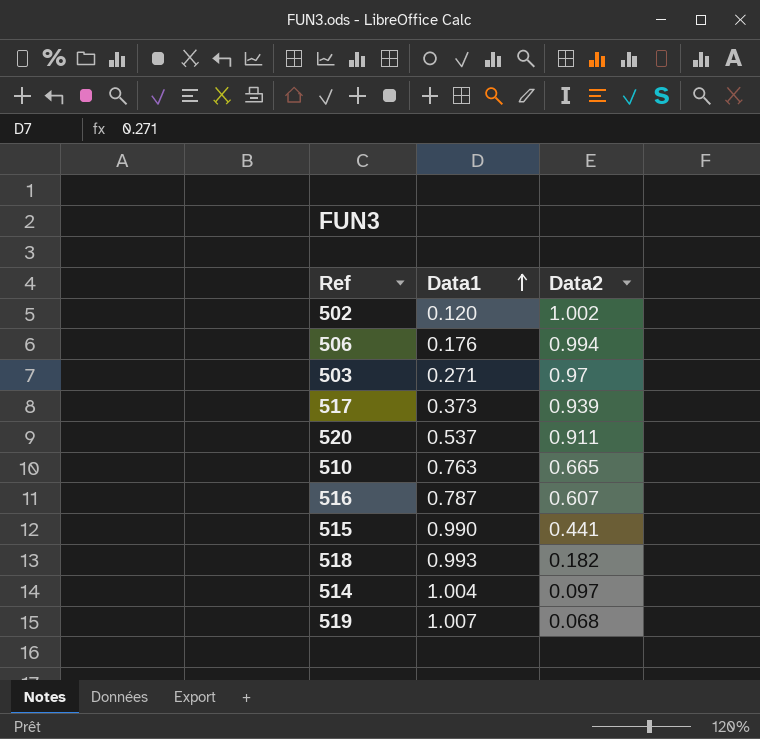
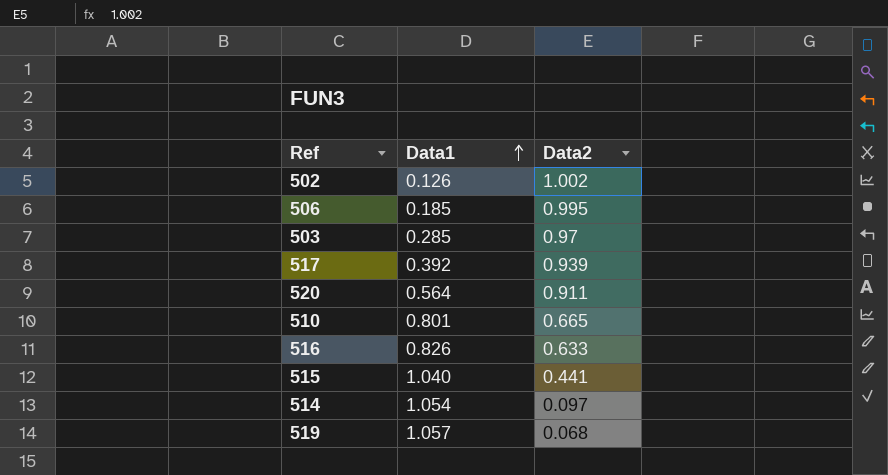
row 518: 0.993 | 0.182 -> none
502 | Data1: 0.120 -> 0.126
506 | Data1: 0.176 -> 0.185
506 | Data2: 0.994 -> 0.995
503 | Data1: 0.271 -> 0.285
517 | Data1: 0.373 -> 0.392
520 | Data1: 0.537 -> 0.564
510 | Data1: 0.763 -> 0.801
516 | Data1: 0.787 -> 0.826
516 | Data2: 0.607 -> 0.633
515 | Data1: 0.990 -> 1.040
514 | Data1: 1.004 -> 1.054
519 | Data1: 1.007 -> 1.057

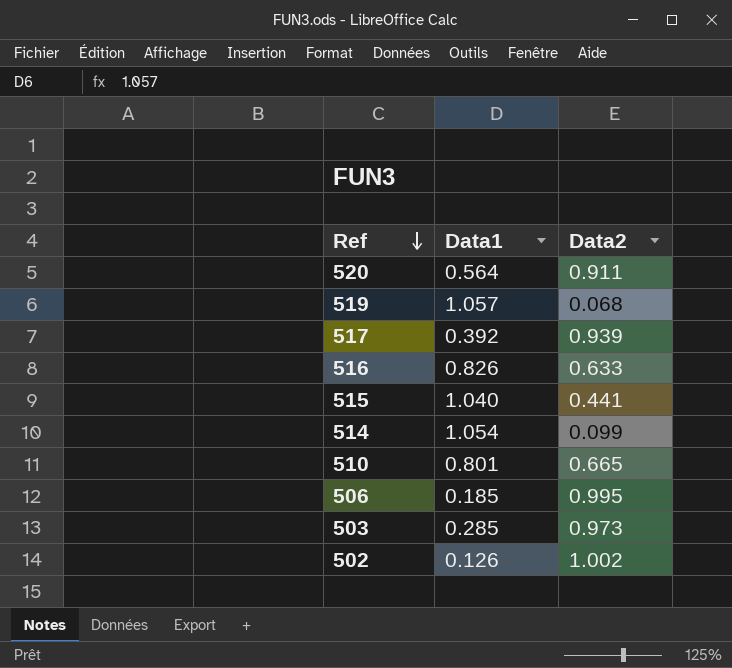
row order: Data1 ascending -> Ref descending
514 | Data2: 0.097 -> 0.099
503 | Data2: 0.97 -> 0.973

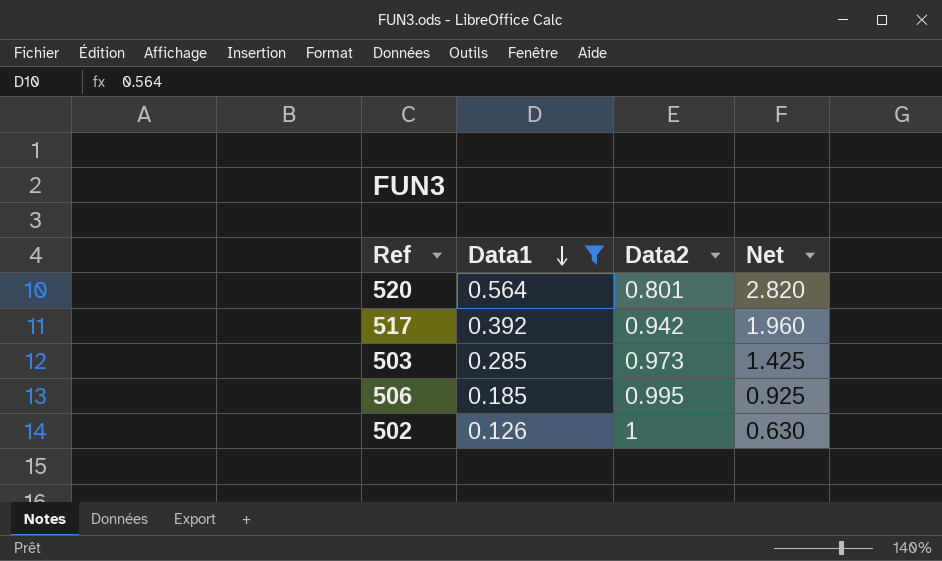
filter: none -> Data1 <= 0.564
row order: Ref descending -> Data1 descending
column Net | formula: none -> [Data1] * 5
520 | Data2: 0.911 -> 0.801
517 | Data2: 0.939 -> 0.942
502 | Data2: 1.002 -> 1

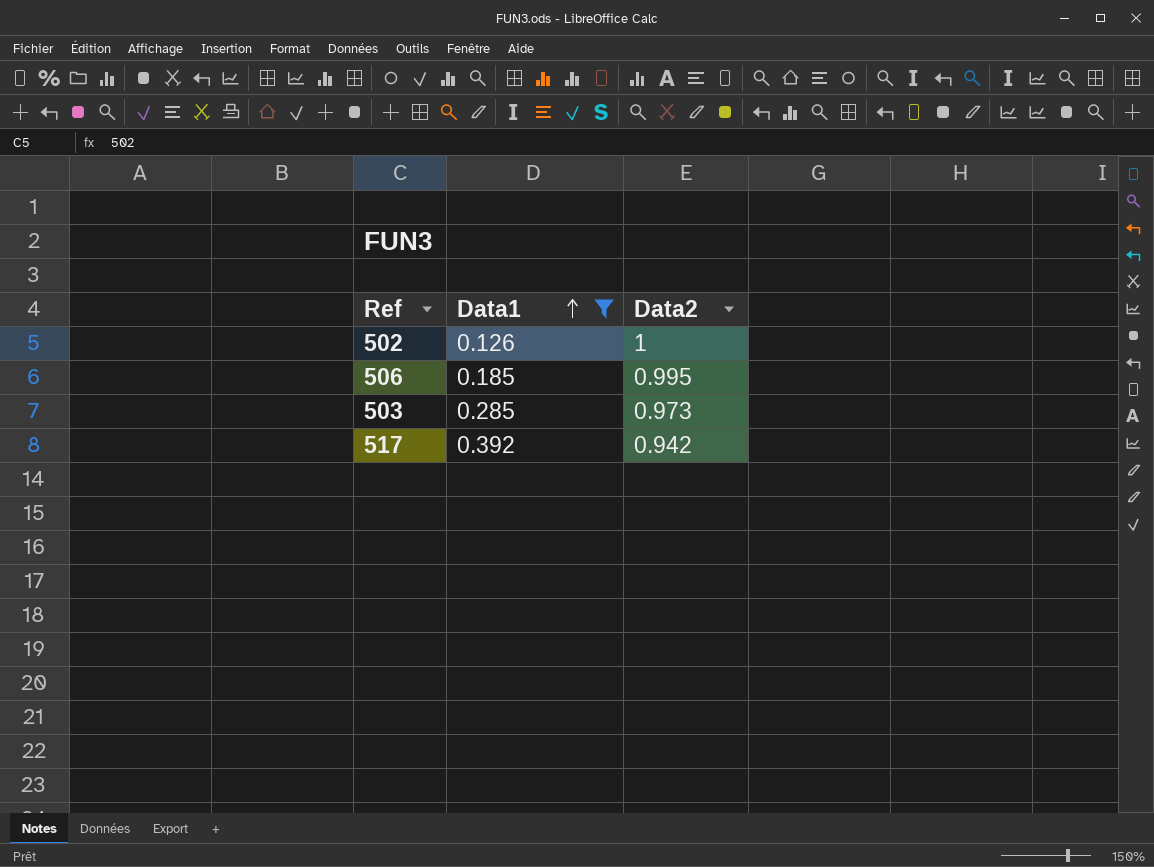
row order: Data1 descending -> Data1 ascending
column Net | formula: [Data1] * 5 -> none
row 520: 0.564 | 0.801 | 2.820 -> none

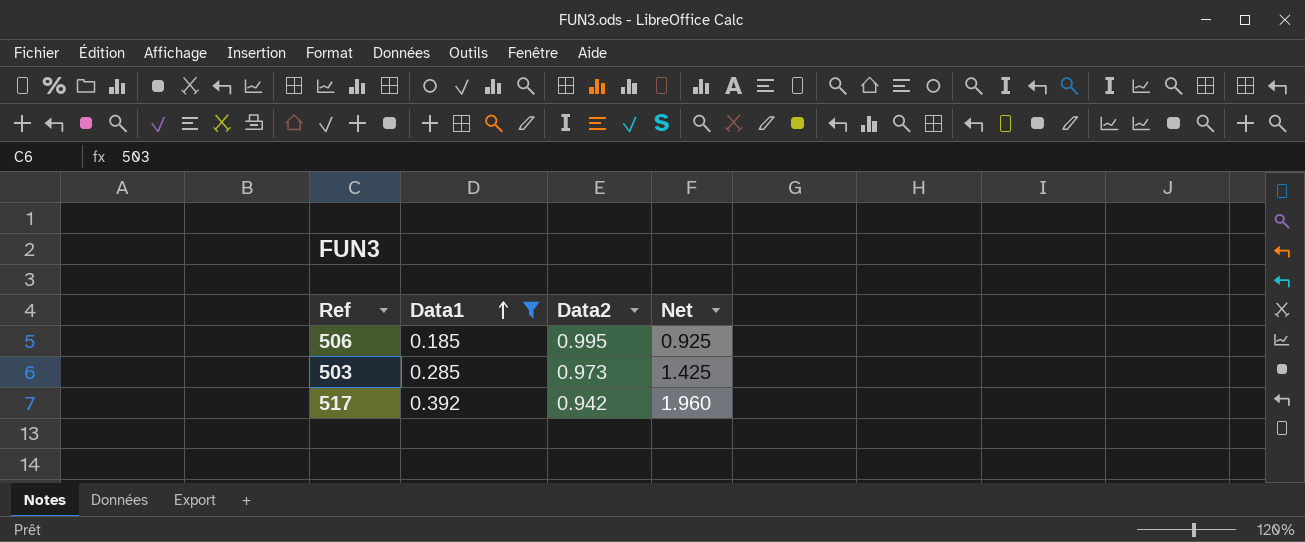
column Net | formula: none -> [Data1] * 5
row 502: 0.126 | 1 -> none

